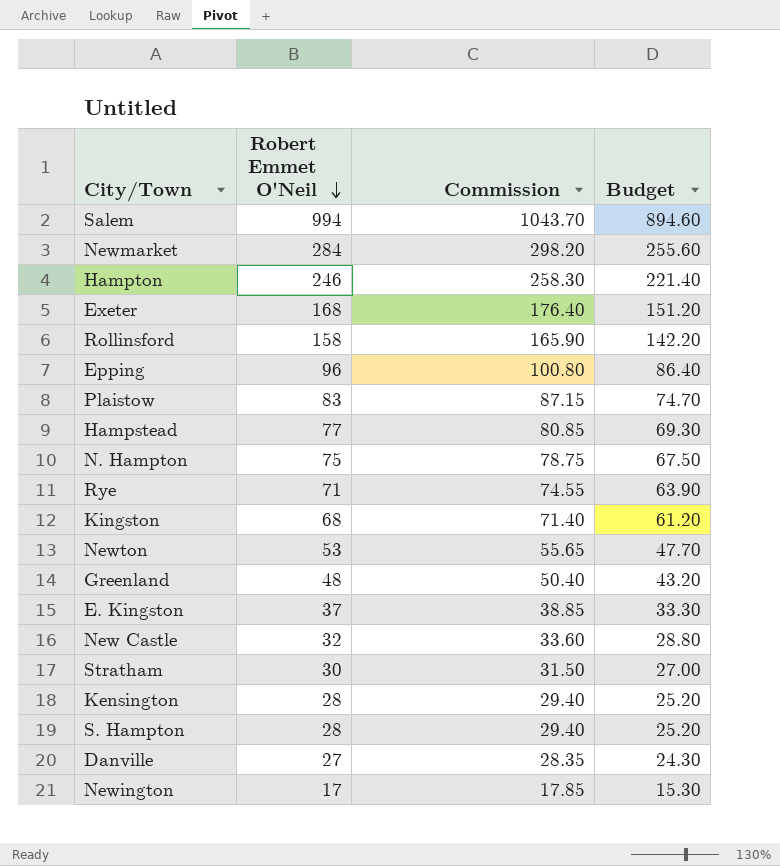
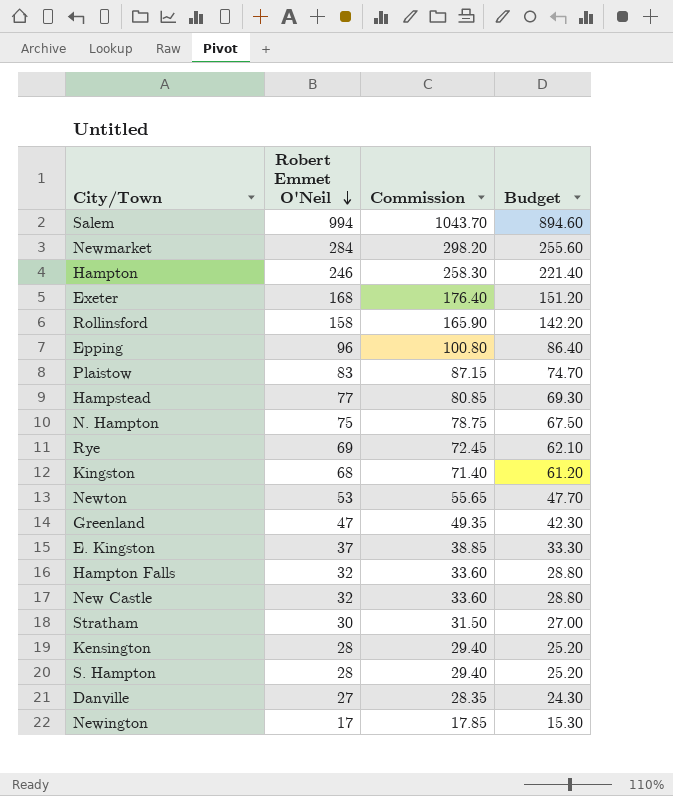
Rye | Robert Emmet O'Neil: 71 -> 69
Rye | Commission: 74.55 -> 72.45
Rye | Budget: 63.90 -> 62.10
Greenland | Robert Emmet O'Neil: 48 -> 47
Greenland | Commission: 50.40 -> 49.35
Greenland | Budget: 43.20 -> 42.30
row Hampton Falls: none -> 32 | 33.60 | 28.80

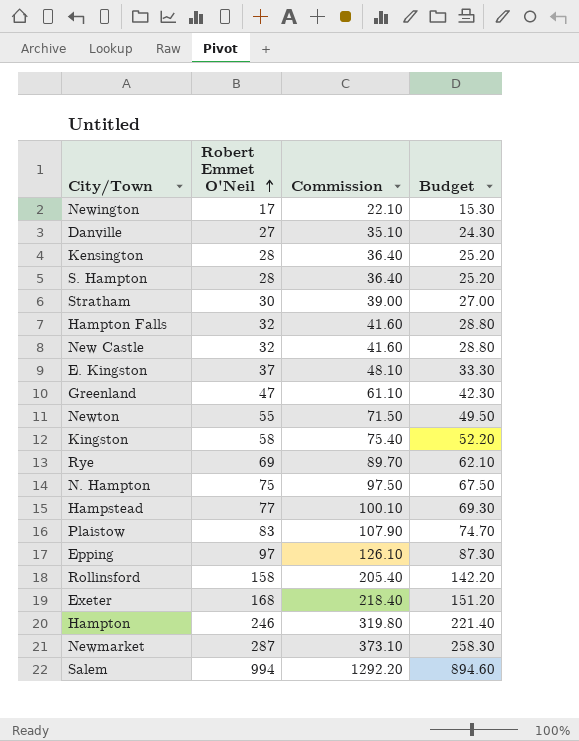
row order: Robert Emmet O'Neil descending -> Robert Emmet O'Neil ascending
column Commission | formula: [Robert Emmet O'Neil] * 1.05 -> [Robert Emmet O'Neil] * 1.3
Newton | Robert Emmet O'Neil: 53 -> 55
Newton | Budget: 47.70 -> 49.50
Kingston | Robert Emmet O'Neil: 68 -> 58
Kingston | Budget: 61.20 -> 52.20
Epping | Robert Emmet O'Neil: 96 -> 97
Epping | Budget: 86.40 -> 87.30
Newmarket | Robert Emmet O'Neil: 284 -> 287
Newmarket | Budget: 255.60 -> 258.30

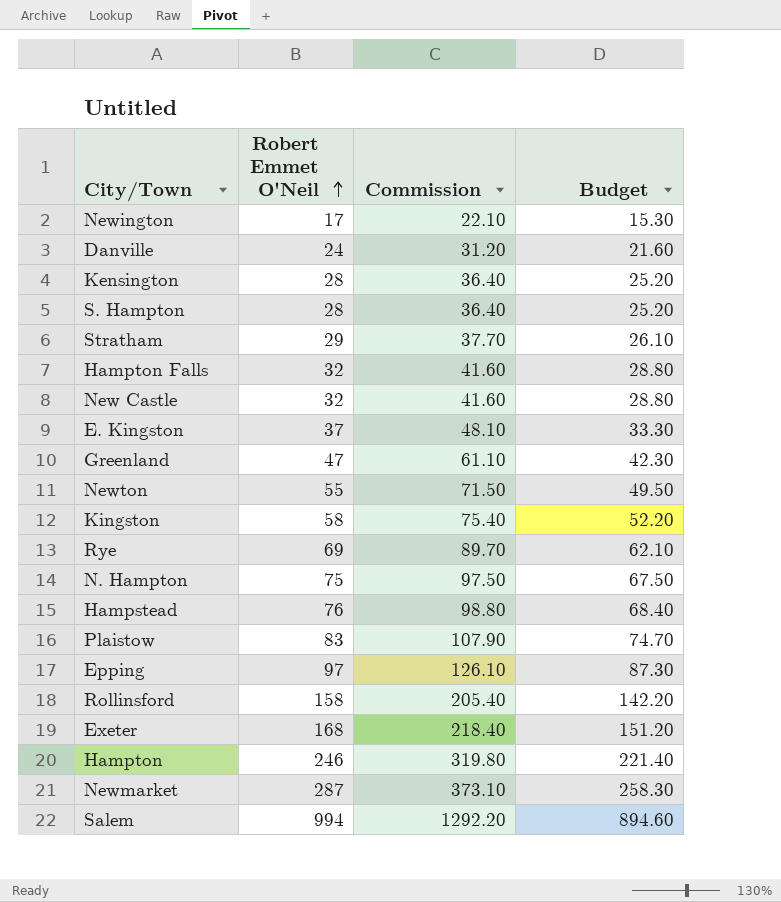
Danville | Robert Emmet O'Neil: 27 -> 24
Danville | Commission: 35.10 -> 31.20
Danville | Budget: 24.30 -> 21.60
Stratham | Robert Emmet O'Neil: 30 -> 29
Stratham | Commission: 39.00 -> 37.70
Stratham | Budget: 27.00 -> 26.10
Hampstead | Robert Emmet O'Neil: 77 -> 76
Hampstead | Commission: 100.10 -> 98.80
Hampstead | Budget: 69.30 -> 68.40

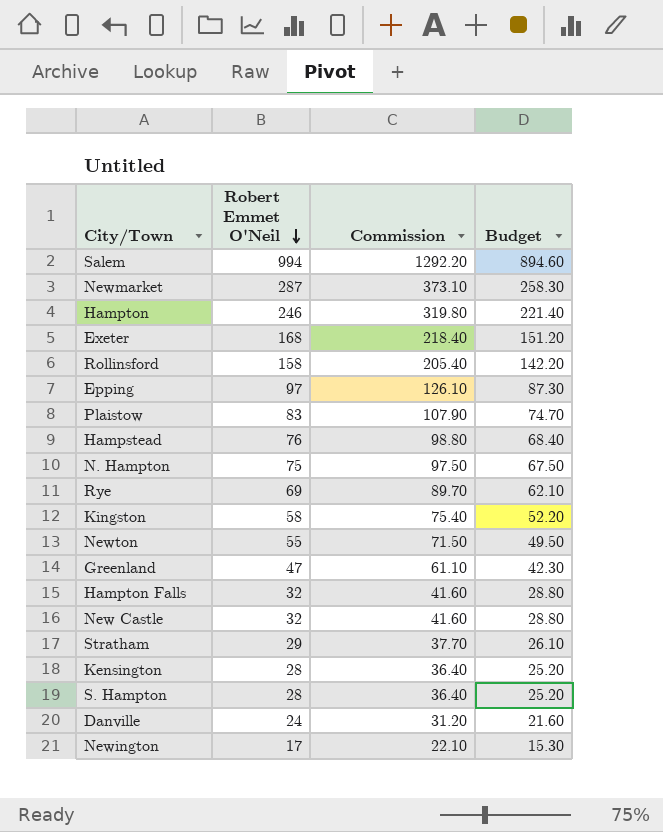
row order: Robert Emmet O'Neil ascending -> Robert Emmet O'Neil descending
row E. Kingston: 37 | 48.10 | 33.30 -> none

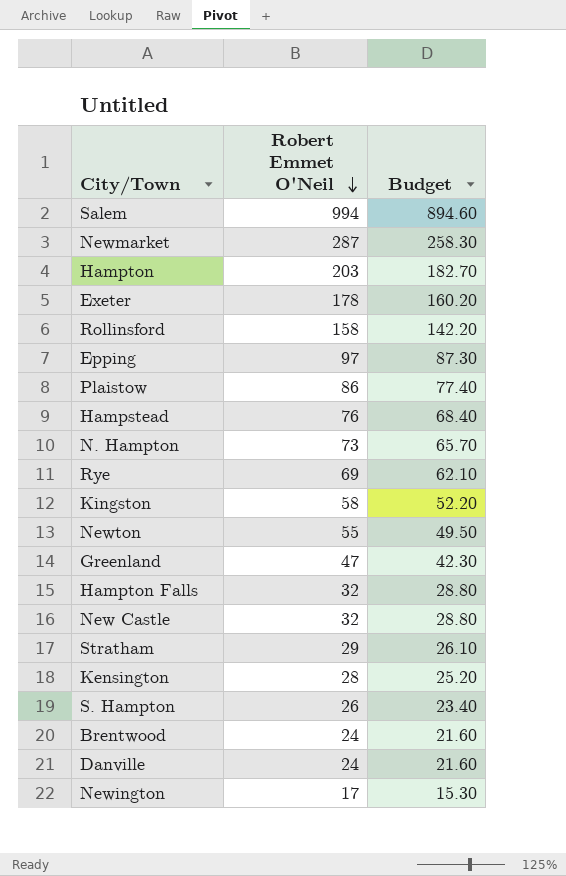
column Commission | formula: [Robert Emmet O'Neil] * 1.3 -> none
Hampton | Robert Emmet O'Neil: 246 -> 203
Hampton | Budget: 221.40 -> 182.70
Exeter | Robert Emmet O'Neil: 168 -> 178
Exeter | Budget: 151.20 -> 160.20
Plaistow | Robert Emmet O'Neil: 83 -> 86
Plaistow | Budget: 74.70 -> 77.40
N. Hampton | Robert Emmet O'Neil: 75 -> 73
N. Hampton | Budget: 67.50 -> 65.70
S. Hampton | Robert Emmet O'Neil: 28 -> 26
S. Hampton | Budget: 25.20 -> 23.40
row Brentwood: none -> 24 | 21.60

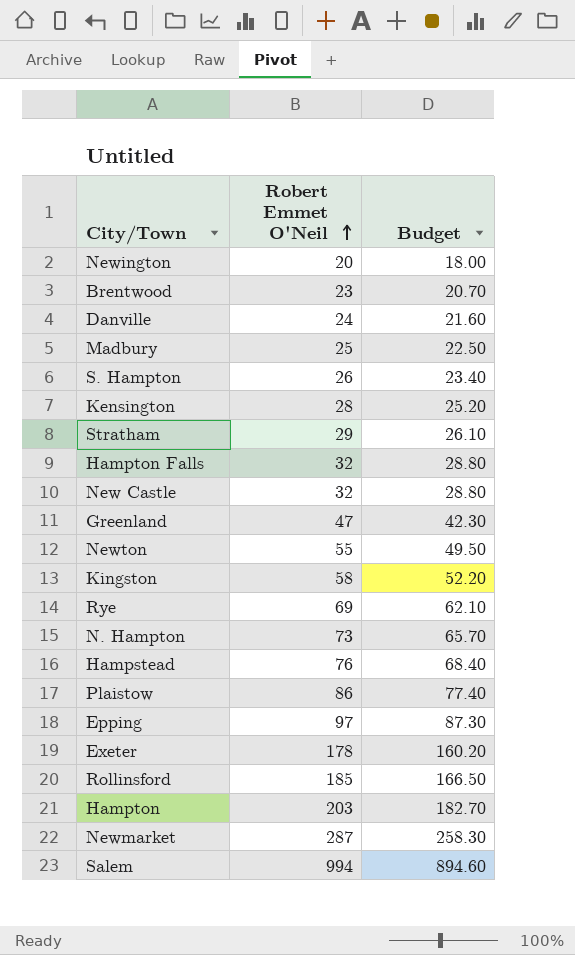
row order: Robert Emmet O'Neil descending -> Robert Emmet O'Neil ascending
Newington | Robert Emmet O'Neil: 17 -> 20
Newington | Budget: 15.30 -> 18.00
Brentwood | Robert Emmet O'Neil: 24 -> 23
Brentwood | Budget: 21.60 -> 20.70
row Madbury: none -> 25 | 22.50
Rollinsford | Robert Emmet O'Neil: 158 -> 185
Rollinsford | Budget: 142.20 -> 166.50

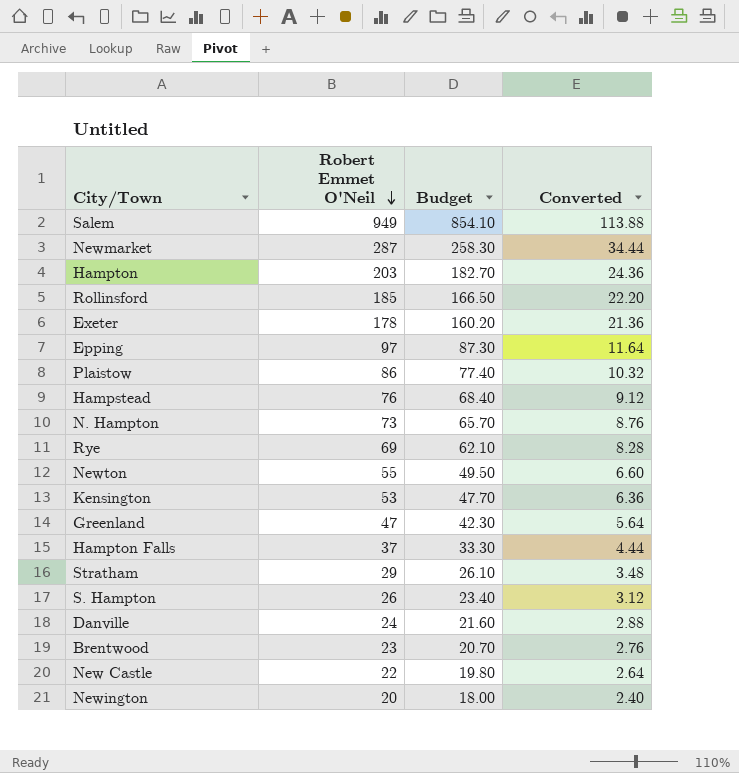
row order: Robert Emmet O'Neil ascending -> Robert Emmet O'Neil descending
column Converted | formula: none -> [Robert Emmet O'Neil] * 0.12
row Madbury: 25 | 22.50 -> none
row Kingston: 58 | 52.20 -> none
Salem | Robert Emmet O'Neil: 994 -> 949
Salem | Budget: 894.60 -> 854.10
Kensington | Robert Emmet O'Neil: 28 -> 53
Kensington | Budget: 25.20 -> 47.70
Hampton Falls | Robert Emmet O'Neil: 32 -> 37
Hampton Falls | Budget: 28.80 -> 33.30
New Castle | Robert Emmet O'Neil: 32 -> 22
New Castle | Budget: 28.80 -> 19.80

